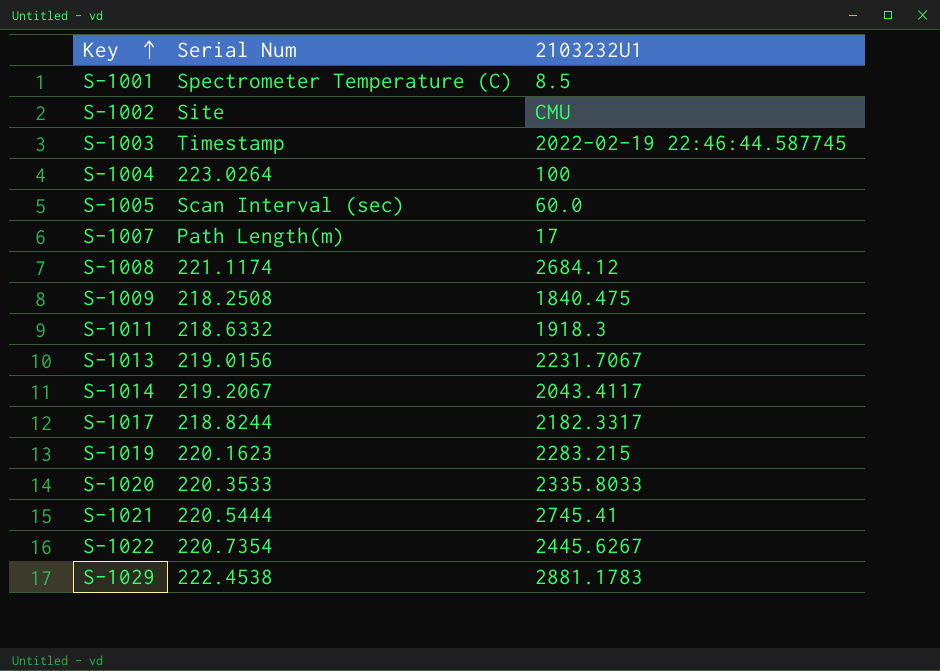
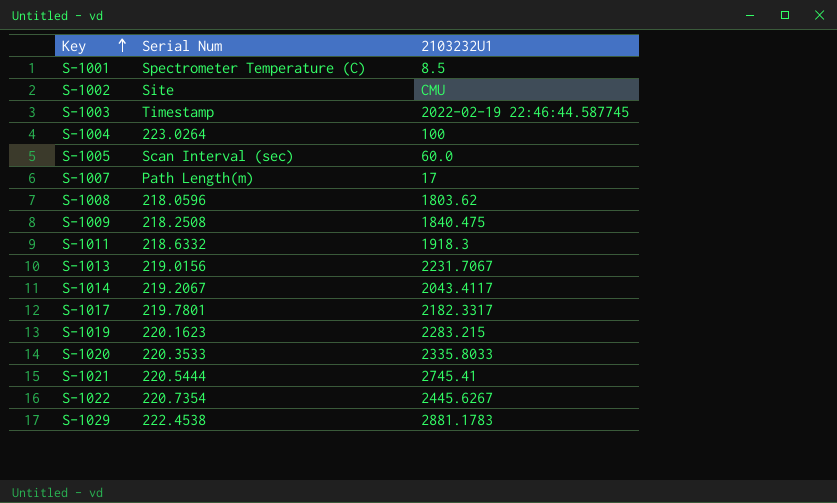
S-1008 | Serial Num: 221.1174 -> 218.0596
S-1008 | 2103232U1: 2684.12 -> 1803.62
S-1017 | Serial Num: 218.8244 -> 219.7801

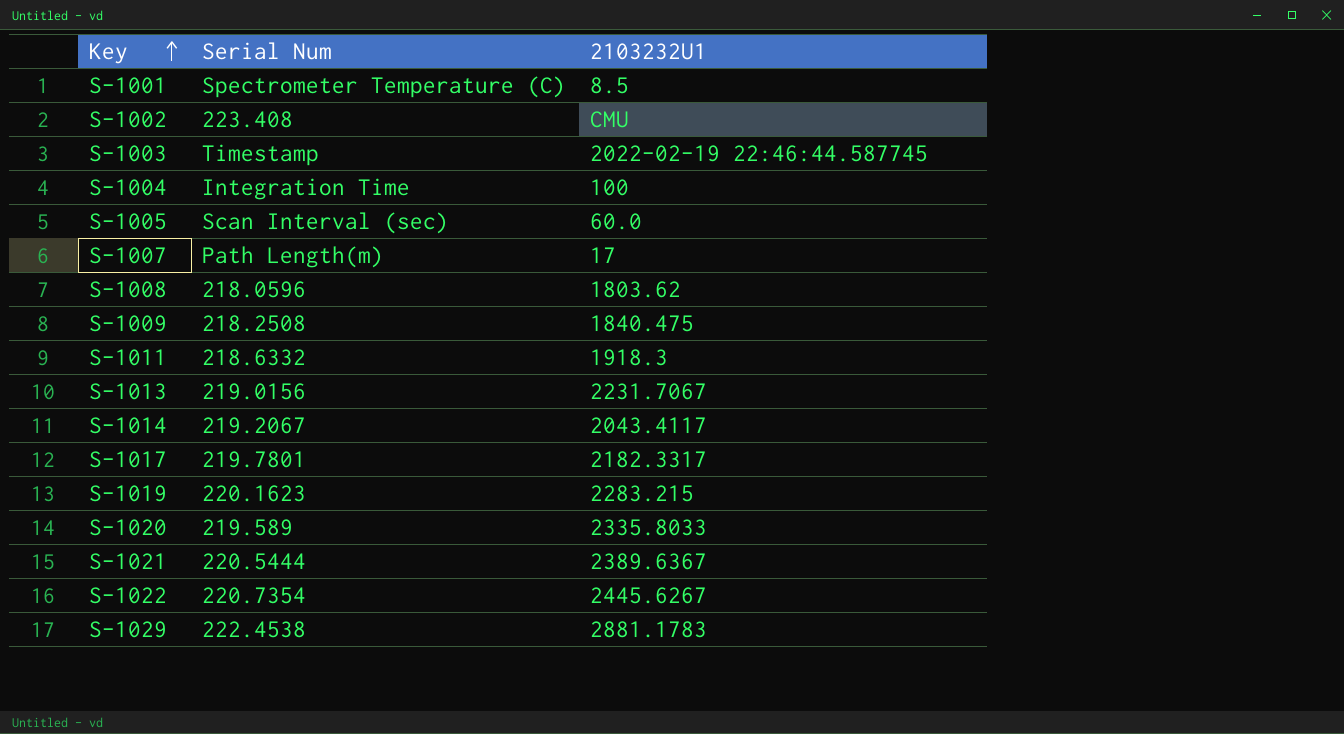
S-1002 | Serial Num: Site -> 223.408
S-1004 | Serial Num: 223.0264 -> Integration Time
S-1020 | Serial Num: 220.3533 -> 219.589
S-1021 | 2103232U1: 2745.41 -> 2389.6367

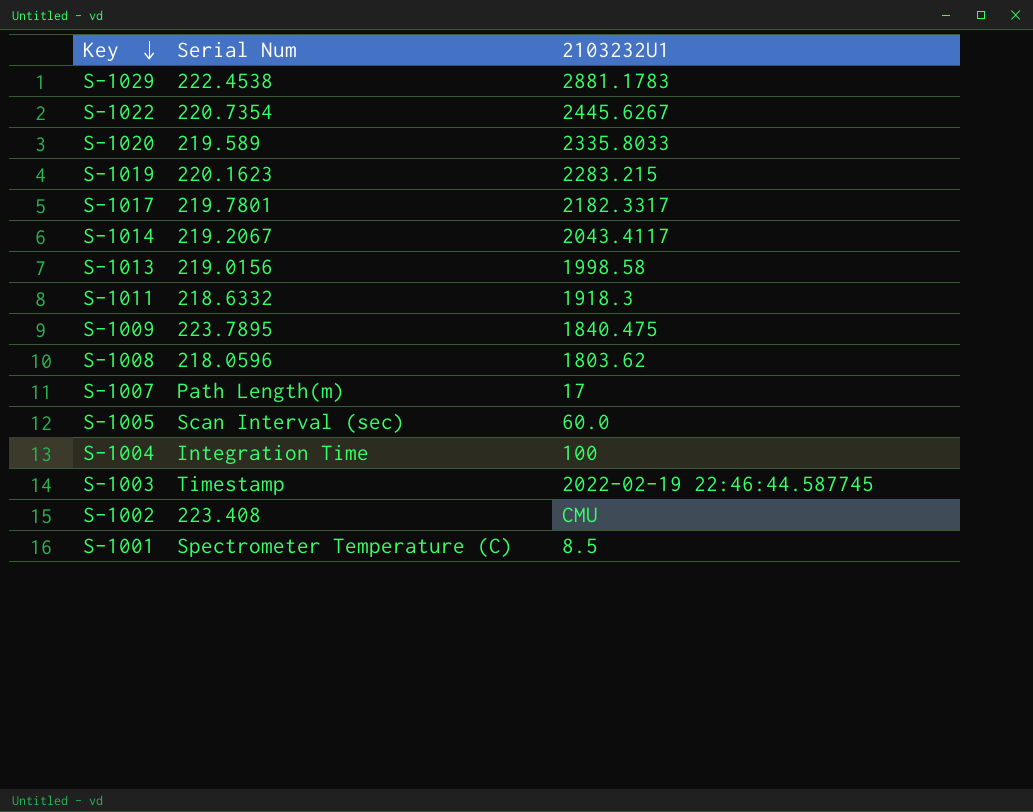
row order: Key ascending -> Key descending
row S-1021: 220.5444 | 2389.6367 -> none
S-1013 | 2103232U1: 2231.7067 -> 1998.58
S-1009 | Serial Num: 218.2508 -> 223.7895

